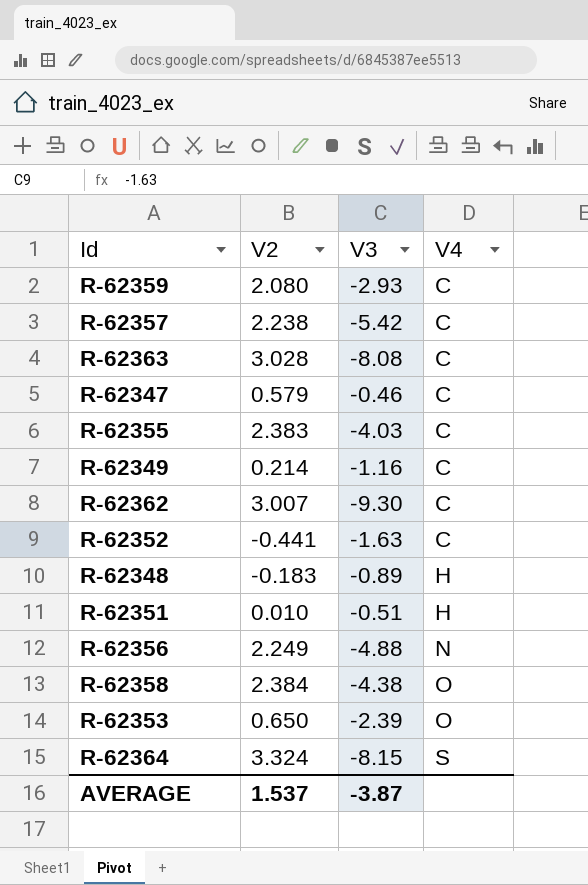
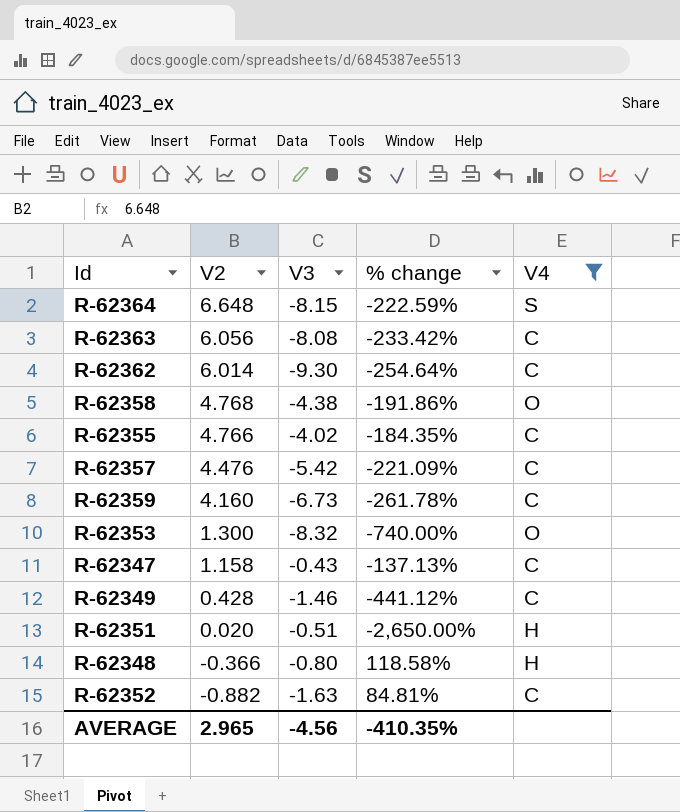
filter: none -> V4 != N
row order: V4 ascending -> V2 descending
column % change | formula: none -> ([V3] - [V2]) / [V2]
R-62364 | V2: 3.324 -> 6.648
R-62363 | V2: 3.028 -> 6.056
R-62362 | V2: 3.007 -> 6.014
R-62358 | V2: 2.384 -> 4.768
R-62355 | V2: 2.383 -> 4.766
R-62355 | V3: -4.03 -> -4.02
R-62357 | V2: 2.238 -> 4.476
R-62359 | V2: 2.080 -> 4.160
R-62359 | V3: -2.93 -> -6.73
R-62353 | V2: 0.650 -> 1.300
R-62353 | V3: -2.39 -> -8.32
R-62347 | V2: 0.579 -> 1.158
R-62347 | V3: -0.46 -> -0.43
R-62349 | V2: 0.214 -> 0.428
R-62349 | V3: -1.16 -> -1.46
R-62351 | V2: 0.010 -> 0.020
R-62348 | V2: -0.183 -> -0.366
R-62348 | V3: -0.89 -> -0.80
R-62352 | V2: -0.441 -> -0.882
AVERAGE | V2: 1.537 -> 2.965
AVERAGE | V3: -3.87 -> -4.56

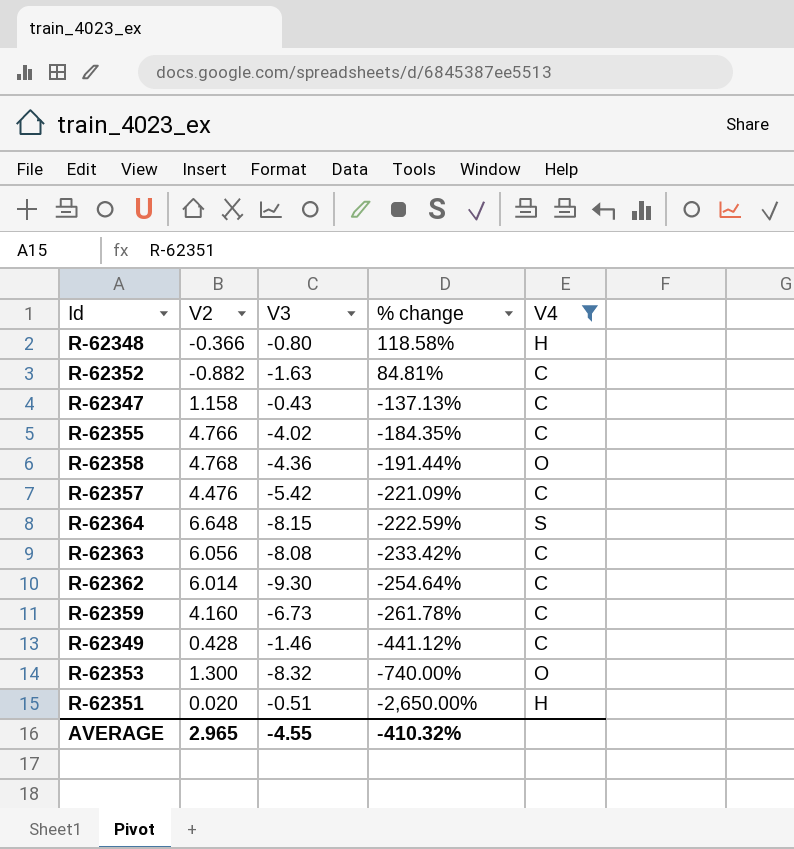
row order: V2 descending -> % change descending
R-62358 | V3: -4.38 -> -4.36
R-62358 | % change: -191.86% -> -191.44%
AVERAGE | V3: -4.56 -> -4.55
AVERAGE | % change: -410.35% -> -410.32%

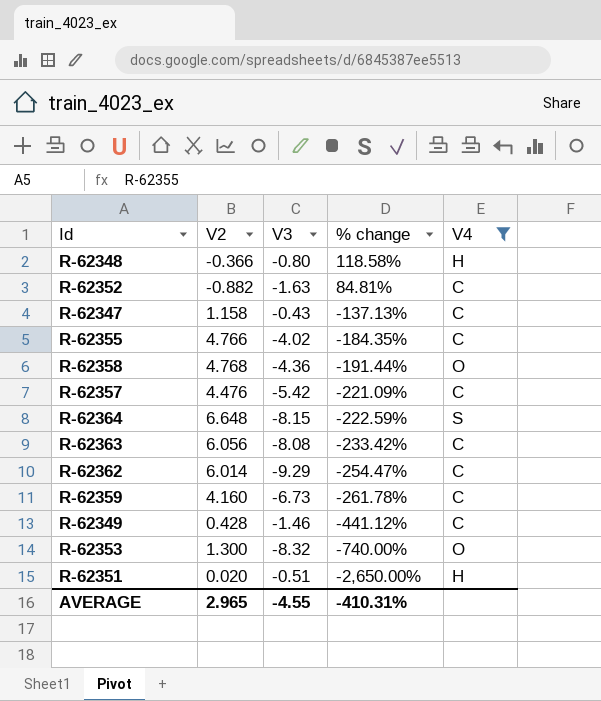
R-62362 | V3: -9.30 -> -9.29
R-62362 | % change: -254.64% -> -254.47%
AVERAGE | % change: -410.32% -> -410.31%

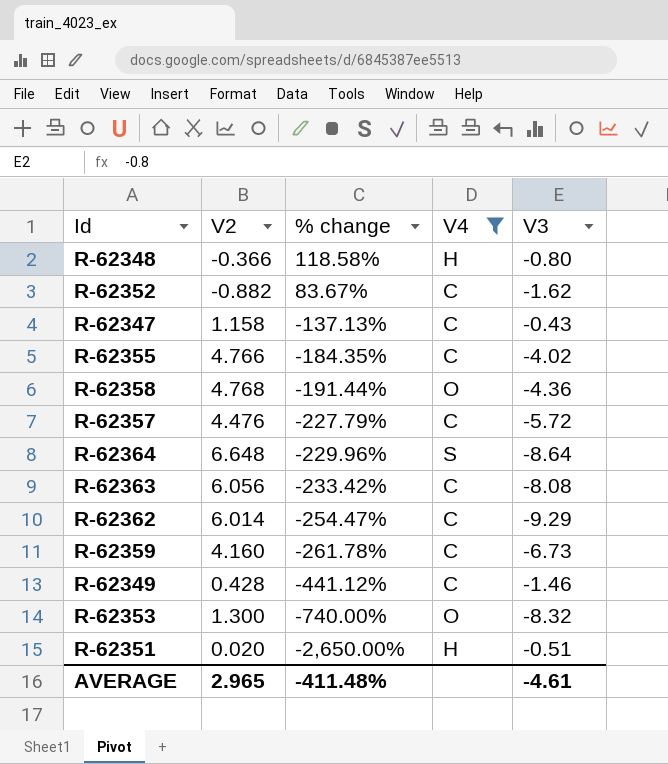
column V3 | position: 3 -> 5
R-62352 | % change: 84.81% -> 83.67%
R-62352 | V3: -1.63 -> -1.62
R-62357 | % change: -221.09% -> -227.79%
R-62357 | V3: -5.42 -> -5.72
R-62364 | % change: -222.59% -> -229.96%
R-62364 | V3: -8.15 -> -8.64
AVERAGE | % change: -410.31% -> -411.48%
AVERAGE | V3: -4.55 -> -4.61

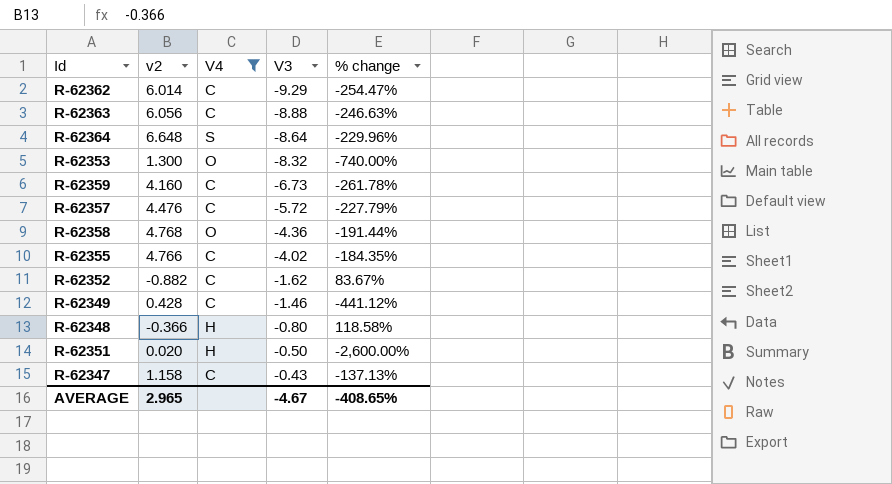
row order: % change descending -> V3 ascending
column name: V2 -> v2
column % change | position: 3 -> 5
R-62363 | V3: -8.08 -> -8.88
R-62363 | % change: -233.42% -> -246.63%
R-62351 | V3: -0.51 -> -0.50
R-62351 | % change: -2,650.00% -> -2,600.00%
AVERAGE | V3: -4.61 -> -4.67
AVERAGE | % change: -411.48% -> -408.65%

